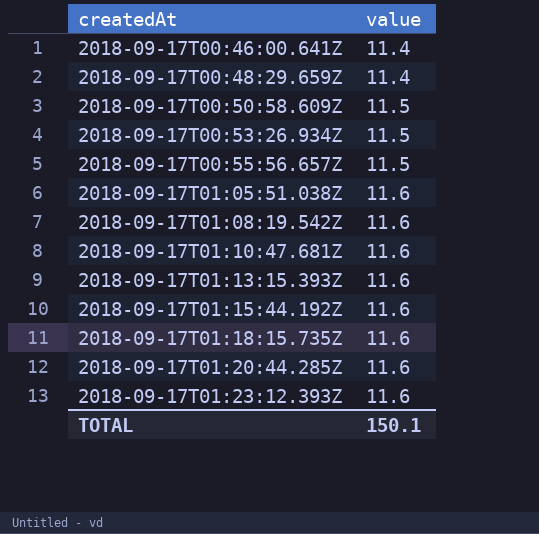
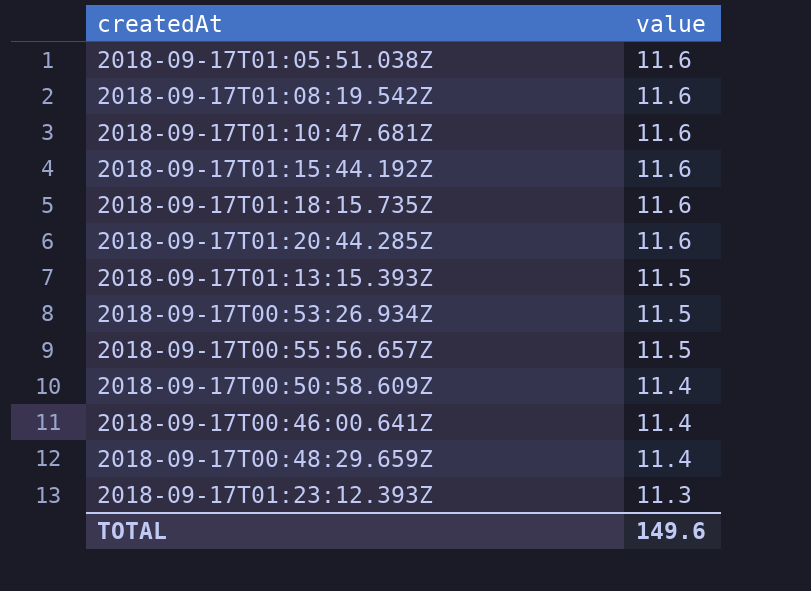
row order: createdAt ascending -> value descending
2018-09-17T01:13:15.393Z | value: 11.6 -> 11.5
2018-09-17T00:50:58.609Z | value: 11.5 -> 11.4
2018-09-17T01:23:12.393Z | value: 11.6 -> 11.3
TOTAL | value: 150.1 -> 149.6

